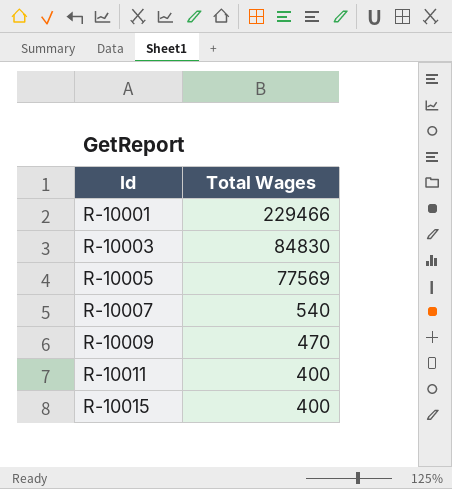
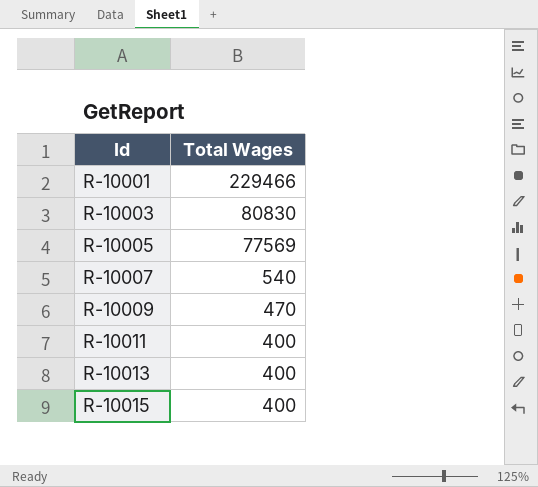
R-10003 | Total Wages: 84830 -> 80830
row R-10013: none -> 400

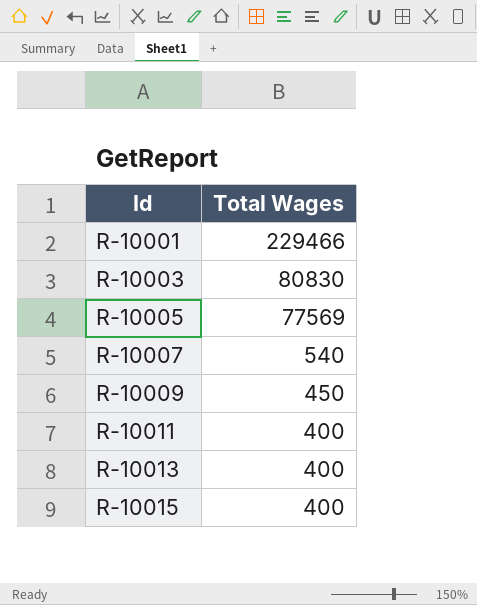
R-10009 | Total Wages: 470 -> 450

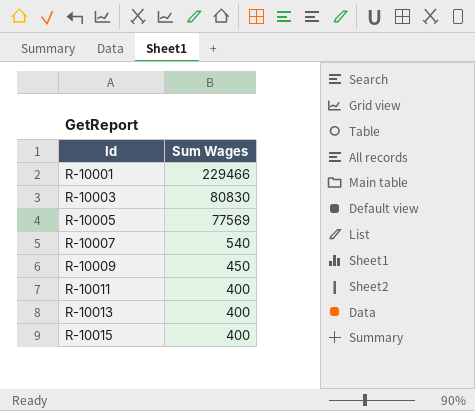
column name: Total Wages -> Sum Wages

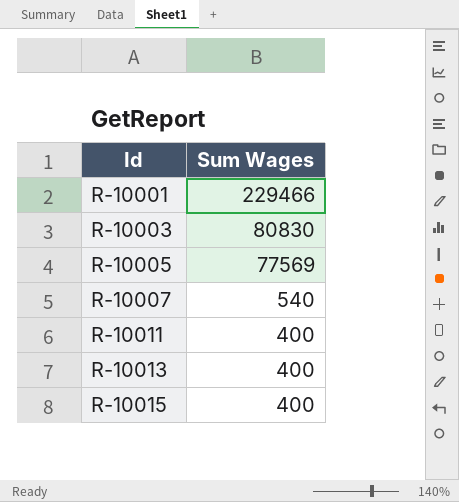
row R-10009: 450 -> none

